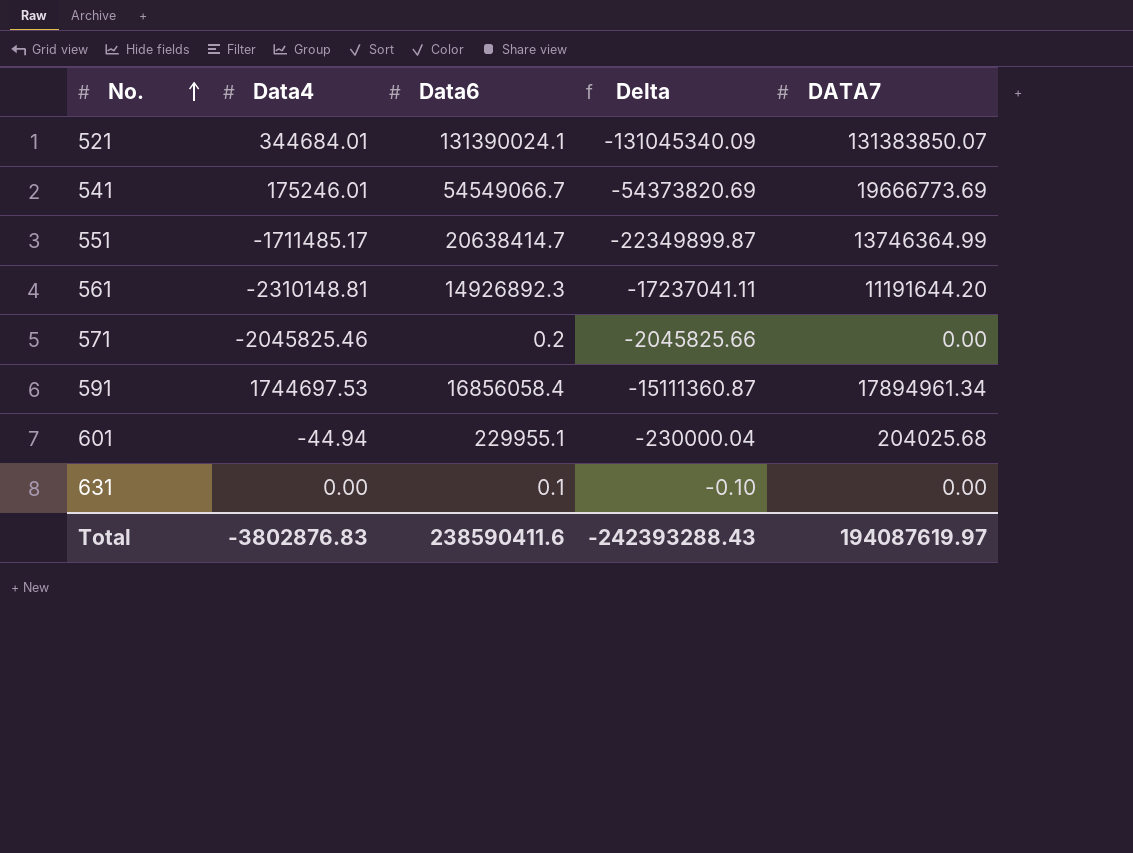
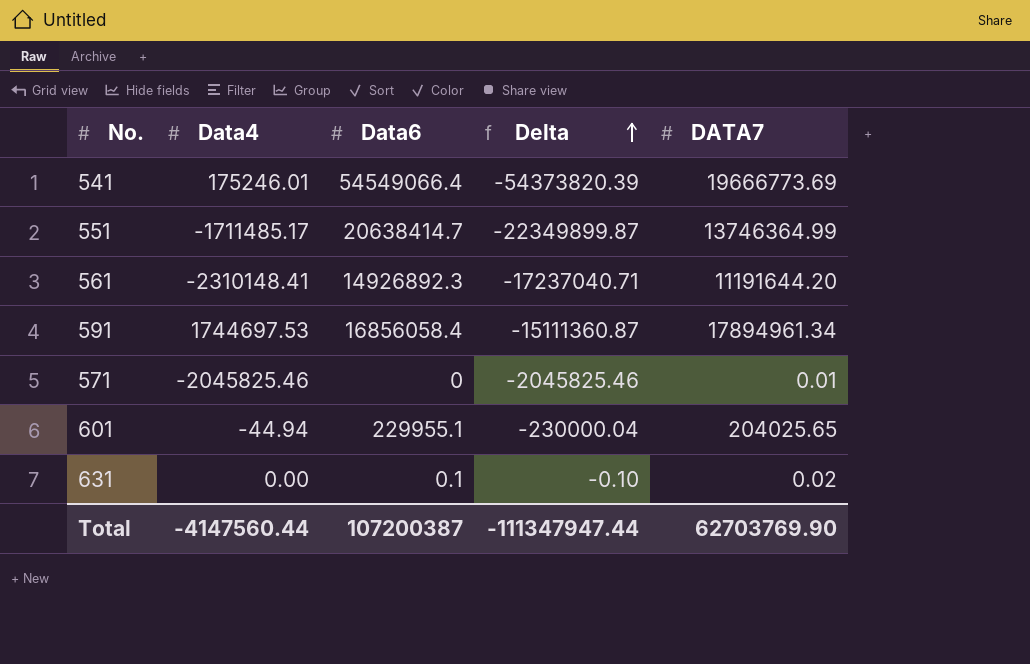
row order: No. ascending -> Delta ascending
row 521: 344684.01 | 131390024.1 | -131045340.09 | 131383850.07 -> none
541 | Data6: 54549066.7 -> 54549066.4
541 | Delta: -54373820.69 -> -54373820.39
561 | Data4: -2310148.81 -> -2310148.41
561 | Delta: -17237041.11 -> -17237040.71
571 | Data6: 0.2 -> 0
571 | Delta: -2045825.66 -> -2045825.46
571 | DATA7: 0.00 -> 0.01
601 | DATA7: 204025.68 -> 204025.65
631 | DATA7: 0.00 -> 0.02
Total | Data4: -3802876.83 -> -4147560.44
Total | Data6: 238590411.6 -> 107200387
Total | Delta: -242393288.43 -> -111347947.44
Total | DATA7: 194087619.97 -> 62703769.90

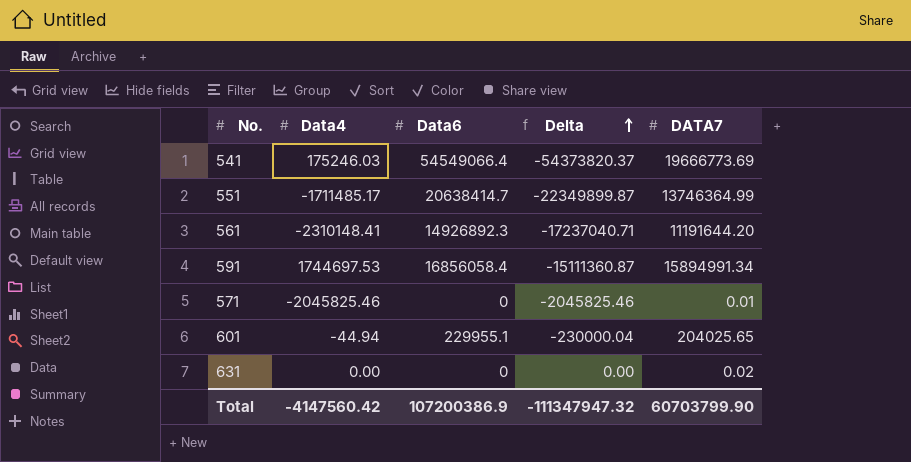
541 | Data4: 175246.01 -> 175246.03
541 | Delta: -54373820.39 -> -54373820.37
591 | DATA7: 17894961.34 -> 15894991.34
631 | Data6: 0.1 -> 0
631 | Delta: -0.10 -> 0.00
Total | Data4: -4147560.44 -> -4147560.42
Total | Data6: 107200387 -> 107200386.9
Total | Delta: -111347947.44 -> -111347947.32
Total | DATA7: 62703769.90 -> 60703799.90

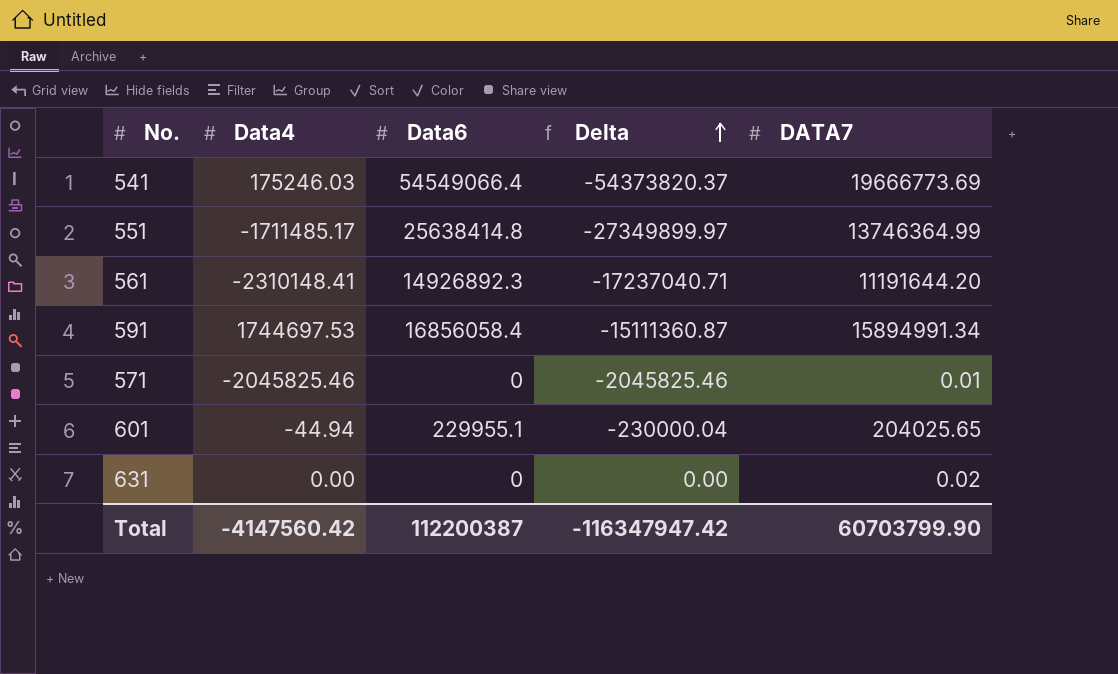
551 | Data6: 20638414.7 -> 25638414.8
551 | Delta: -22349899.87 -> -27349899.97
Total | Data6: 107200386.9 -> 112200387
Total | Delta: -111347947.32 -> -116347947.42

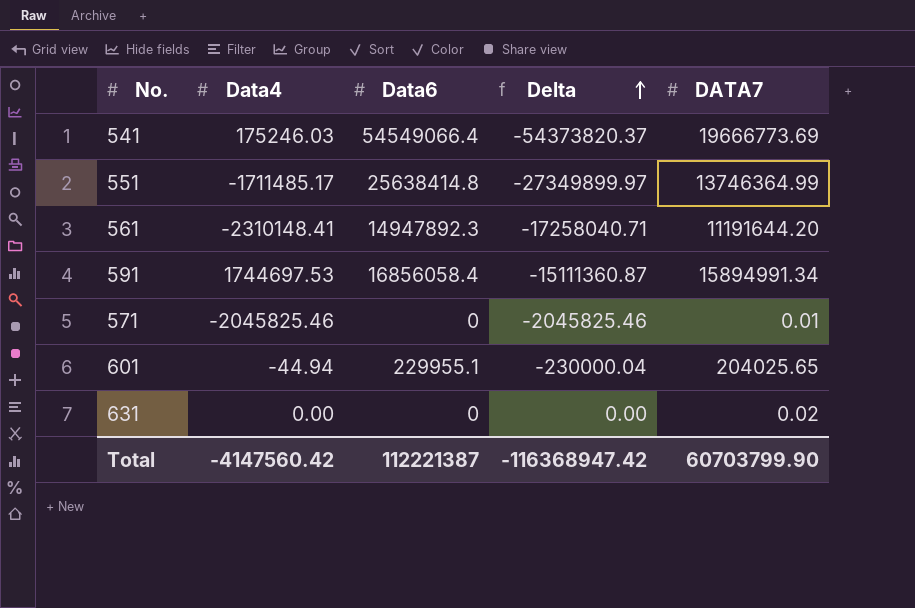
561 | Data6: 14926892.3 -> 14947892.3
561 | Delta: -17237040.71 -> -17258040.71
Total | Data6: 112200387 -> 112221387
Total | Delta: -116347947.42 -> -116368947.42

